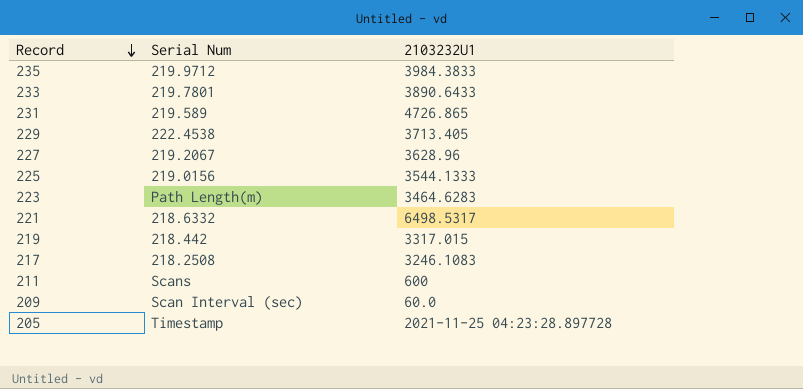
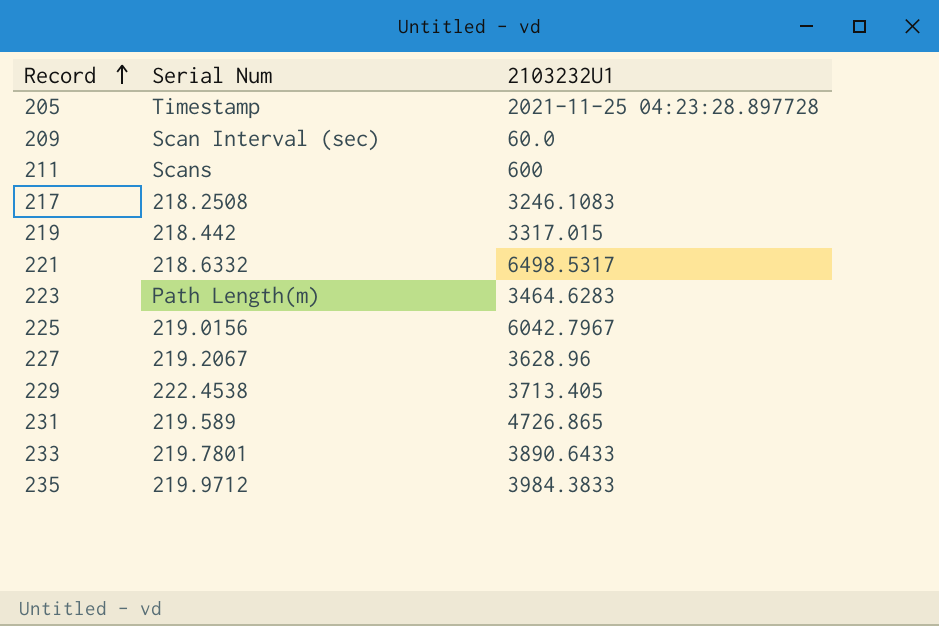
row order: Record descending -> Record ascending
225 | 2103232U1: 3544.1333 -> 6042.7967

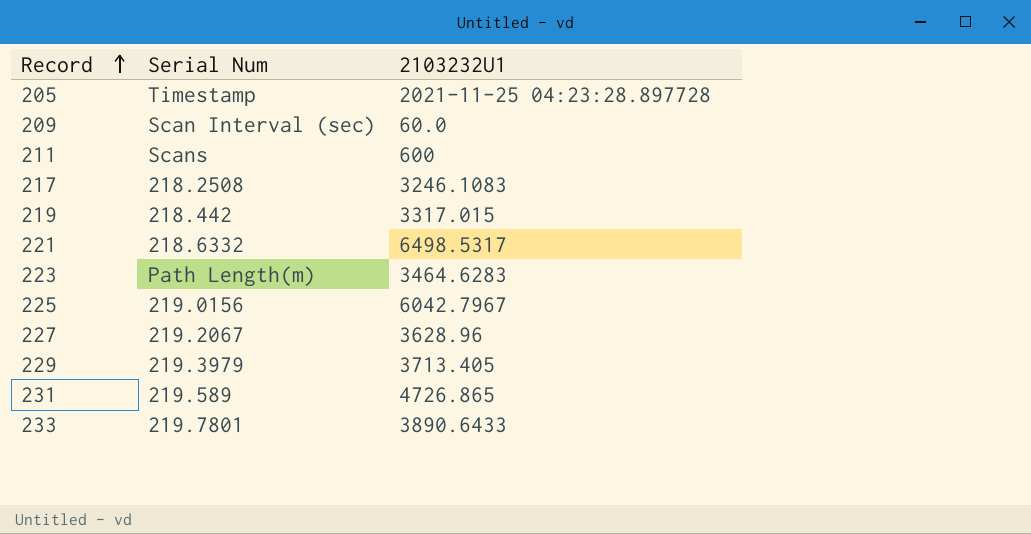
row 235: 219.9712 | 3984.3833 -> none
229 | Serial Num: 222.4538 -> 219.3979

